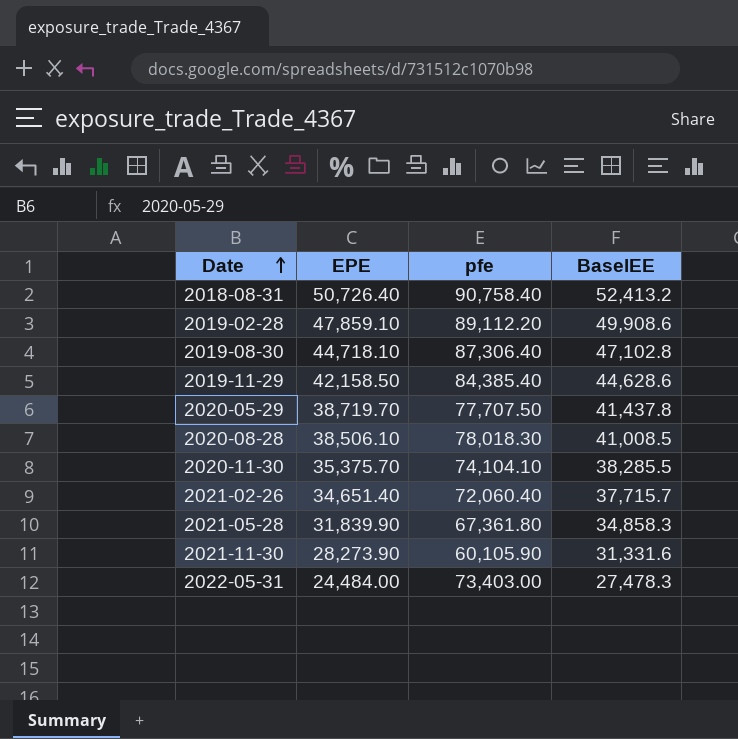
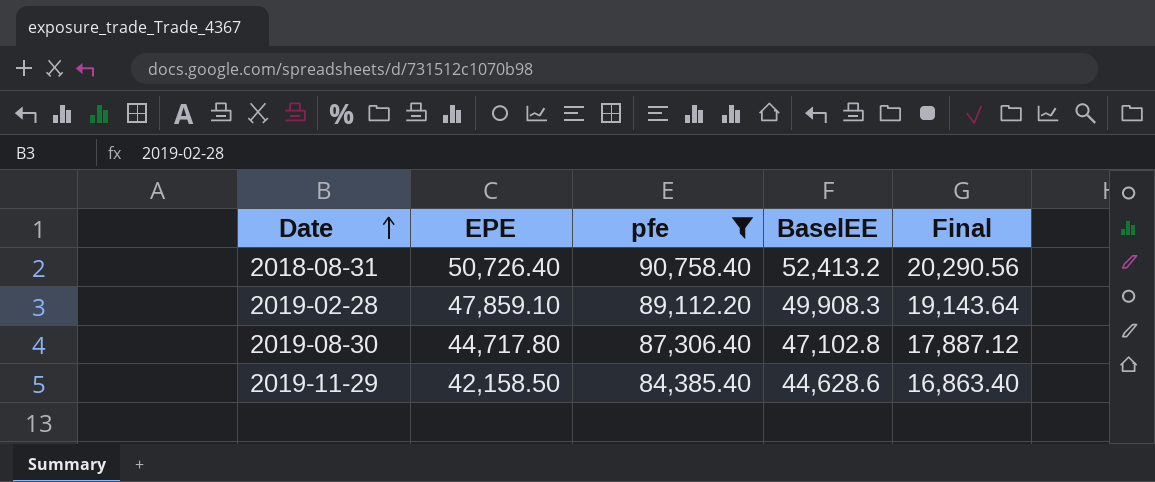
filter: none -> pfe >= 84,385.40
column Final | formula: none -> [EPE] * 0.4
2019-02-28 | BaselEE: 49,908.6 -> 49,908.3
2019-08-30 | EPE: 44,718.10 -> 44,717.80

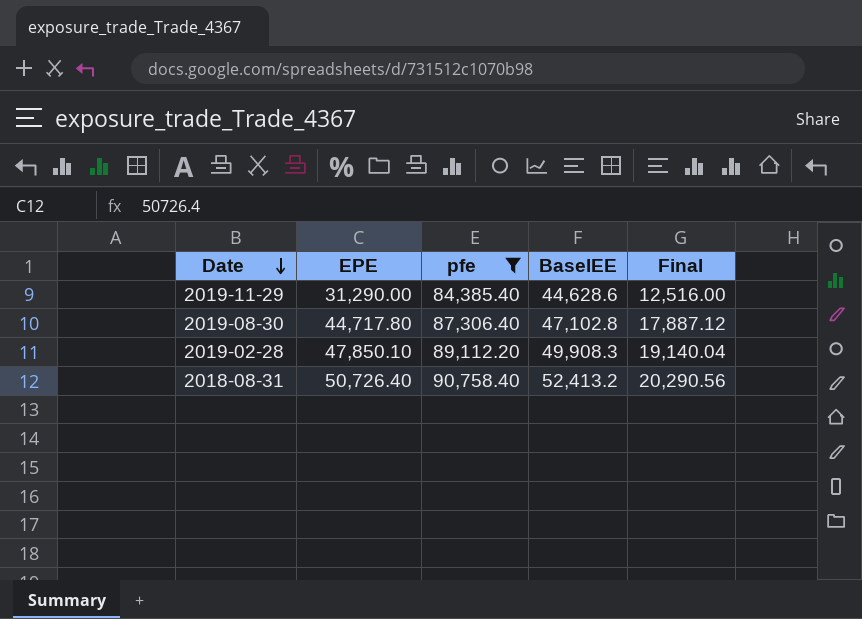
row order: Date ascending -> Date descending
2019-11-29 | EPE: 42,158.50 -> 31,290.00
2019-11-29 | Final: 16,863.40 -> 12,516.00
2019-02-28 | EPE: 47,859.10 -> 47,850.10
2019-02-28 | Final: 19,143.64 -> 19,140.04

